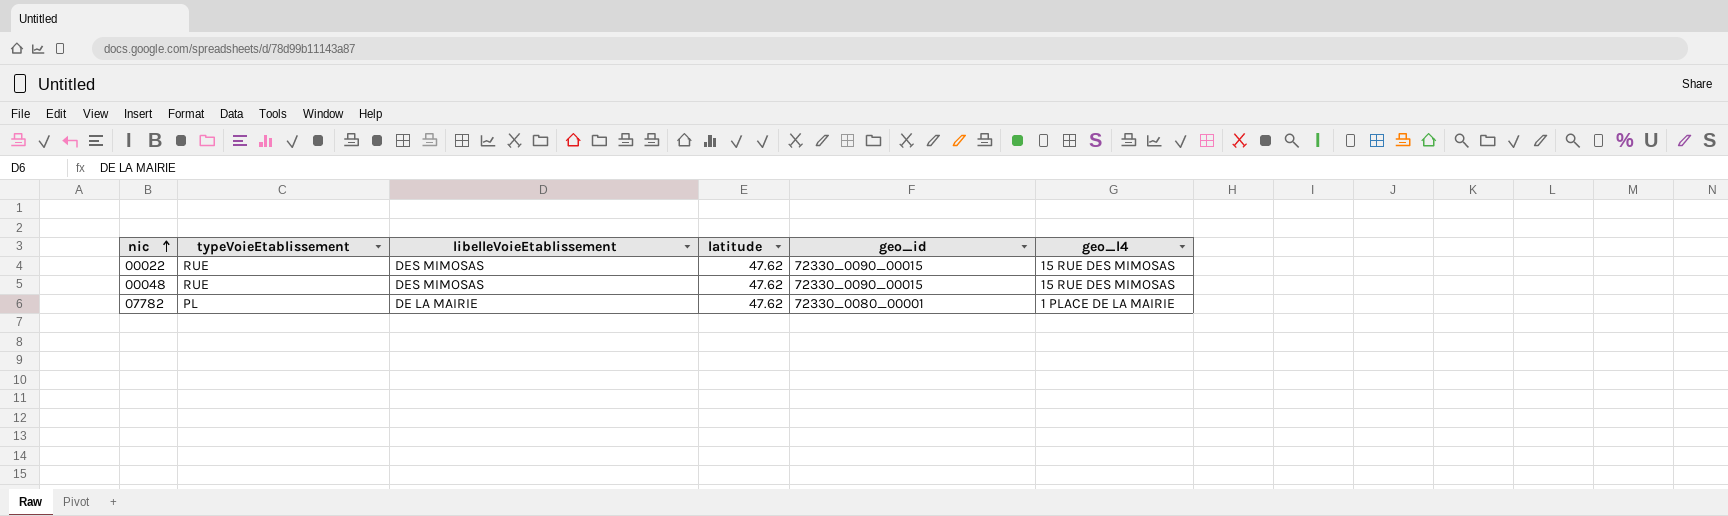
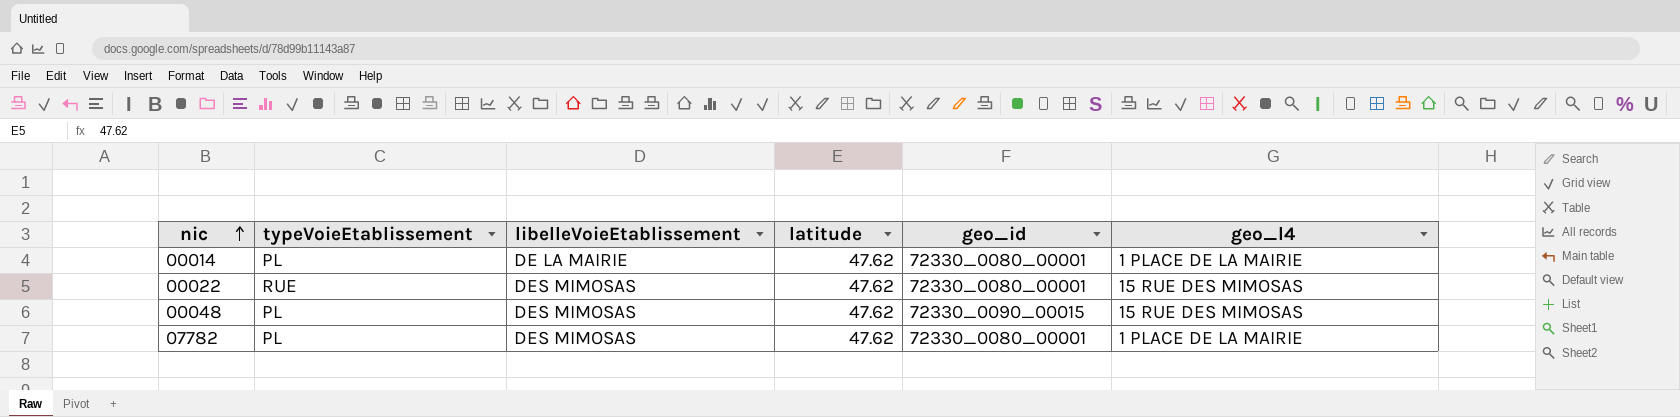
row 00014: none -> PL | DE LA MAIRIE | 47.62 | 72330_0080_00001 | 1 PLACE DE LA MAIRIE
00022 | geo_id: 72330_0090_00015 -> 72330_0080_00001
00048 | typeVoieEtablissement: RUE -> PL
07782 | libelleVoieEtablissement: DE LA MAIRIE -> DES MIMOSAS

